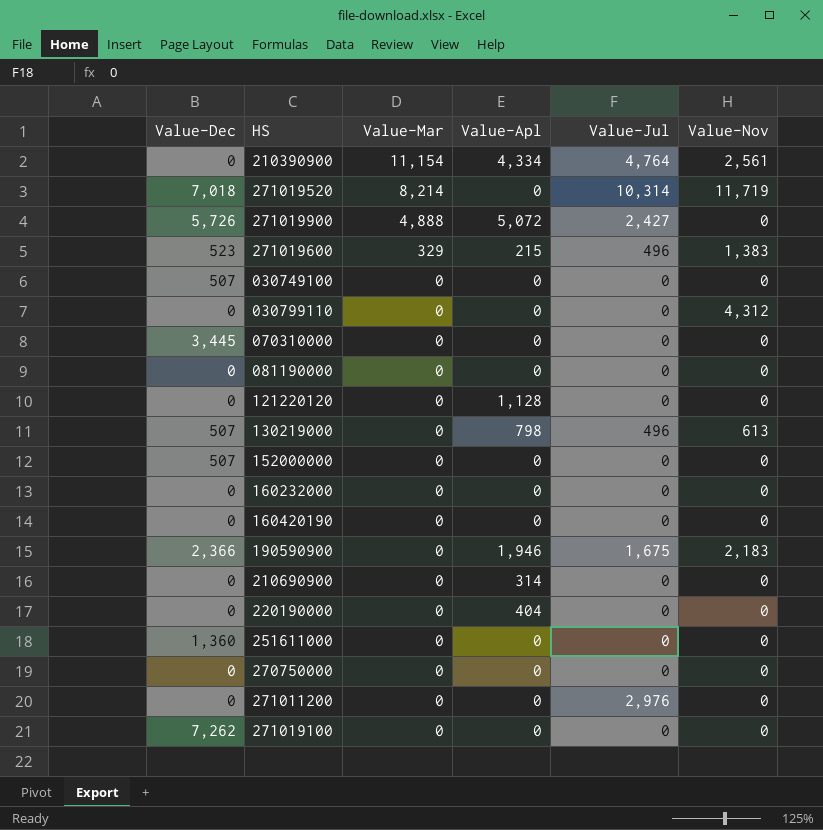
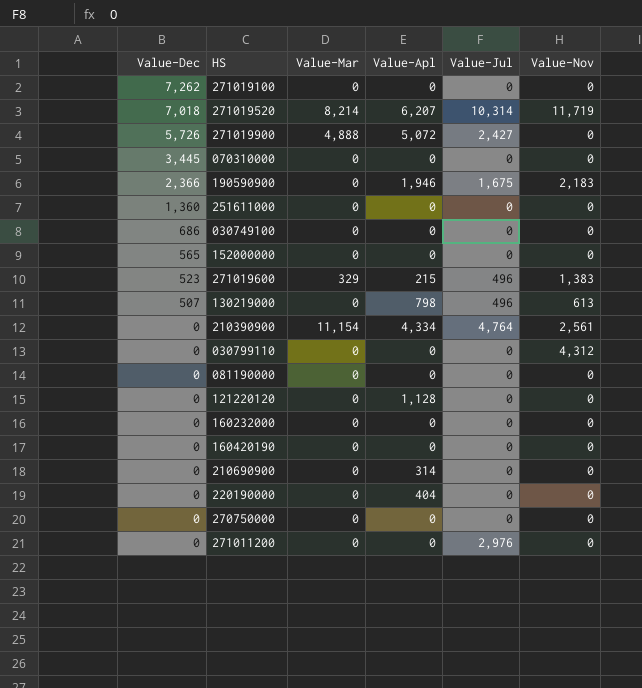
row order: Value-Mar descending -> Value-Dec descending
271019520 | Value-Apl: 0 -> 6,207
030749100 | Value-Dec: 507 -> 686
152000000 | Value-Dec: 507 -> 565

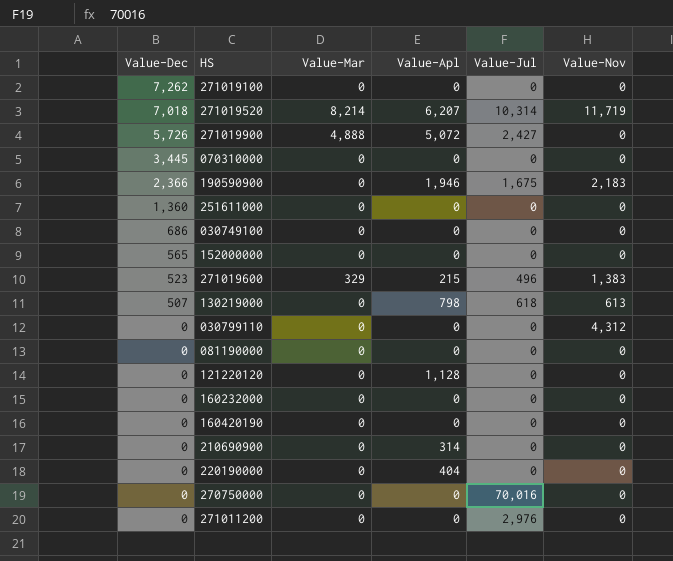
row 210390900: 0 | 11,154 | 4,334 | 4,764 | 2,561 -> none
130219000 | Value-Jul: 496 -> 618
270750000 | Value-Jul: 0 -> 70,016

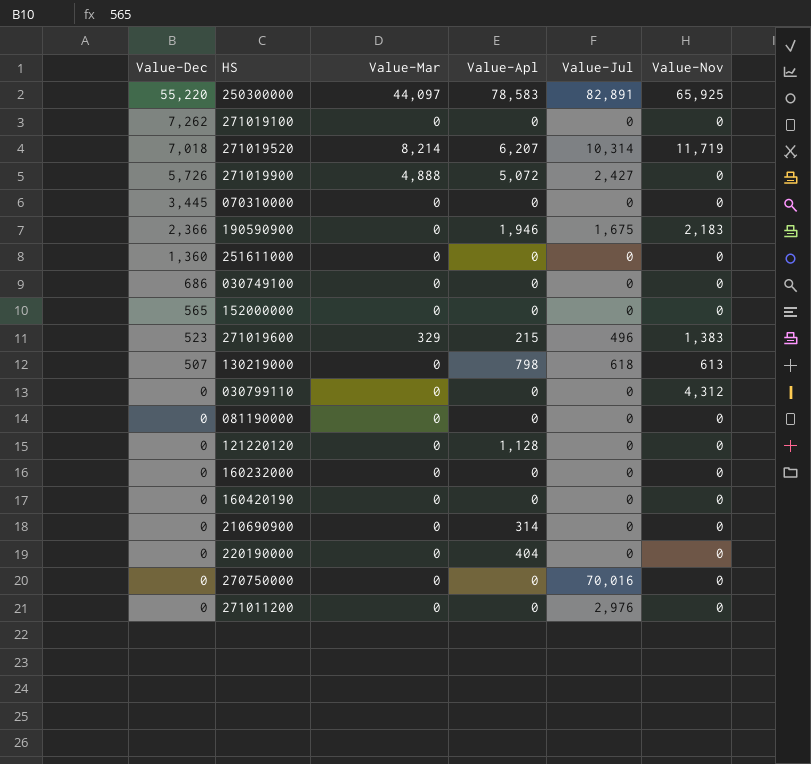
row 250300000: none -> 55,220 | 44,097 | 78,583 | 82,891 | 65,925

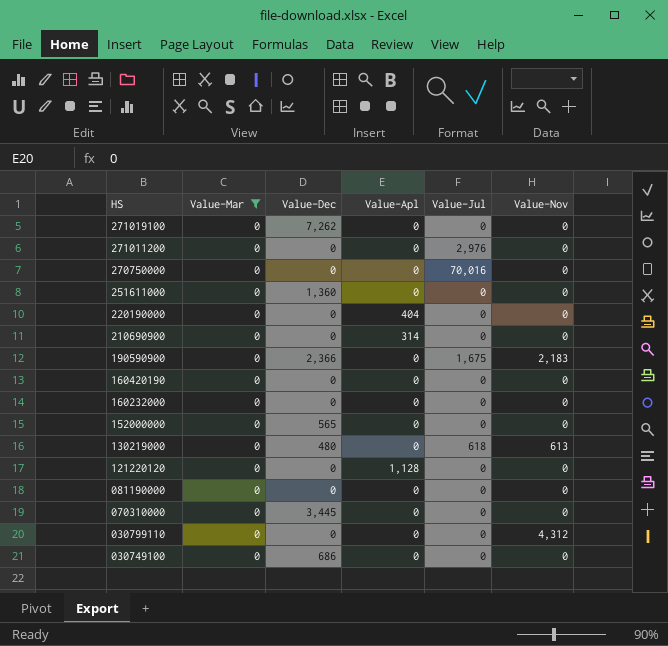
filter: none -> Value-Mar = 0
row order: Value-Dec descending -> HS descending
column Value-Dec | position: 1 -> 3
190590900 | Value-Apl: 1,946 -> 0
130219000 | Value-Dec: 507 -> 480
130219000 | Value-Apl: 798 -> 0

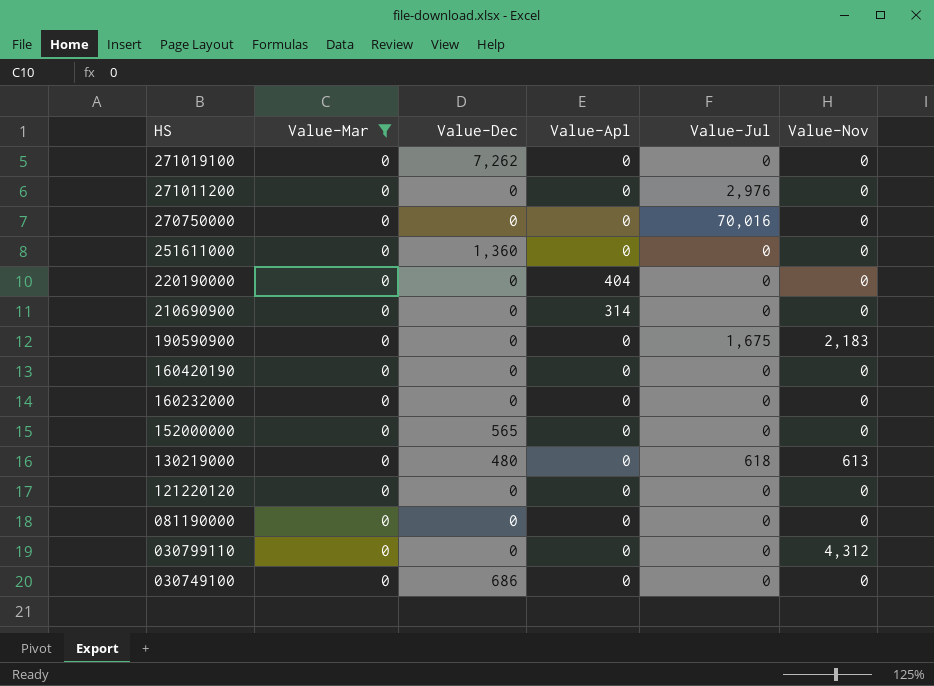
row 070310000: 0 | 3,445 | 0 | 0 | 0 -> none
190590900 | Value-Dec: 2,366 -> 0
121220120 | Value-Apl: 1,128 -> 0

